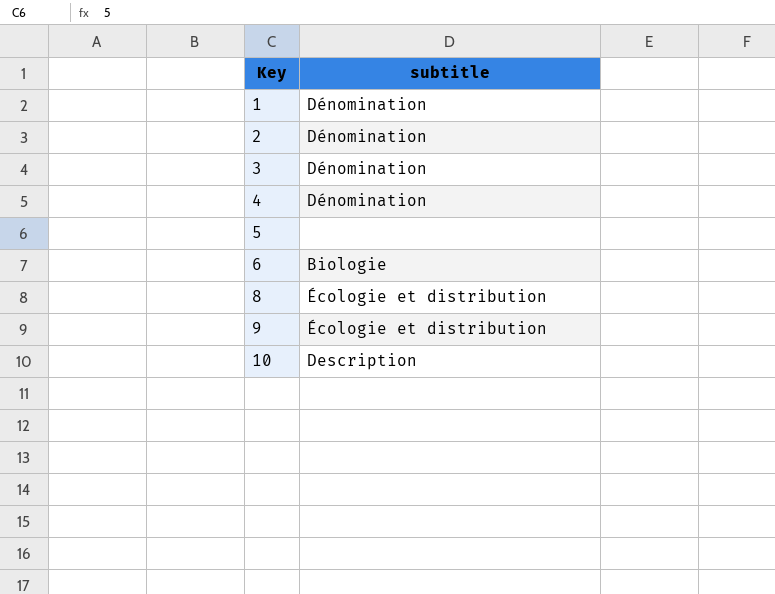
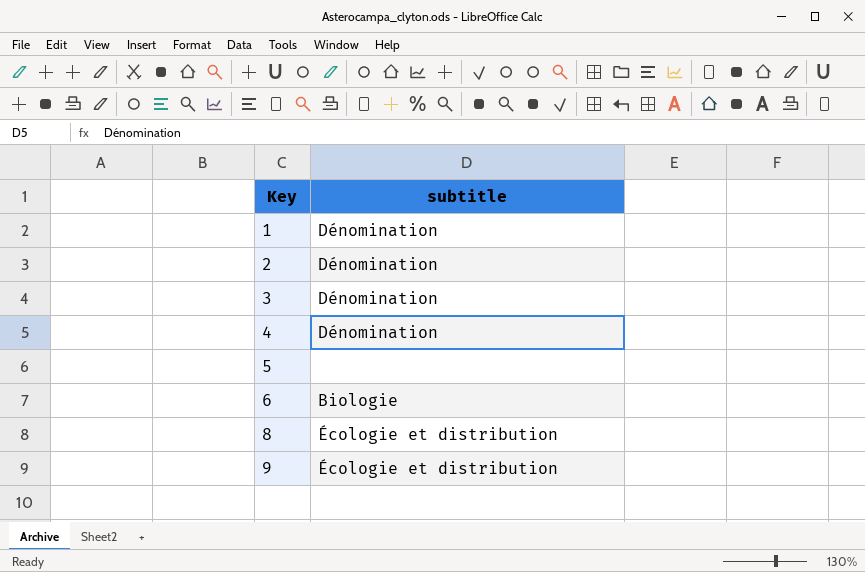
row 10: Description -> none

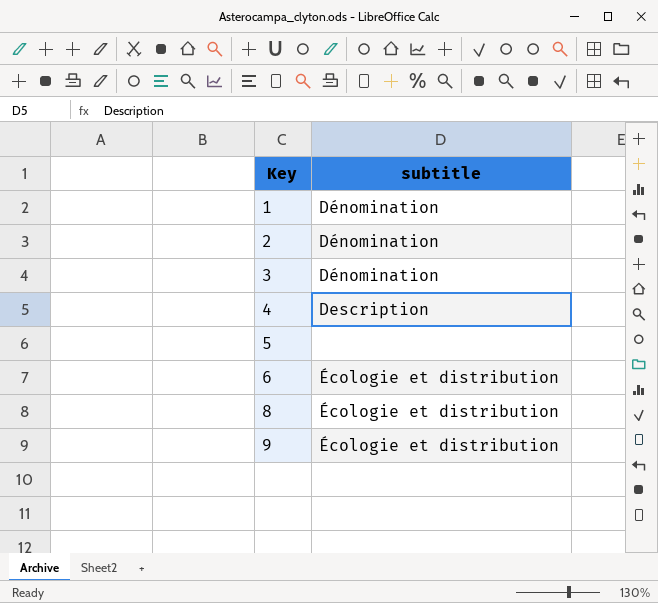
4 | subtitle: Dénomination -> Description
6 | subtitle: Biologie -> Écologie et distribution

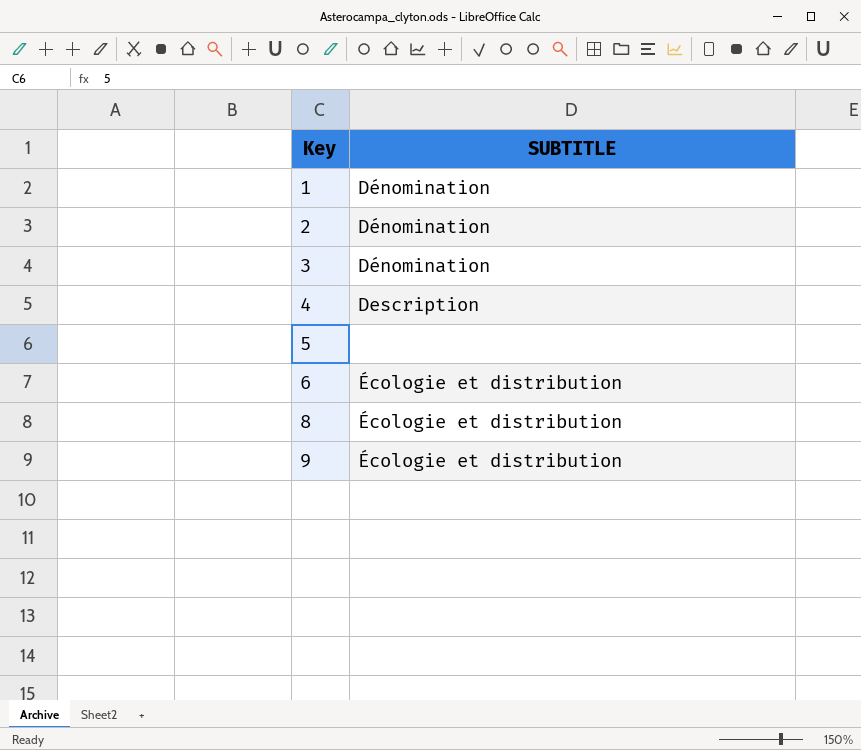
column name: subtitle -> SUBTITLE

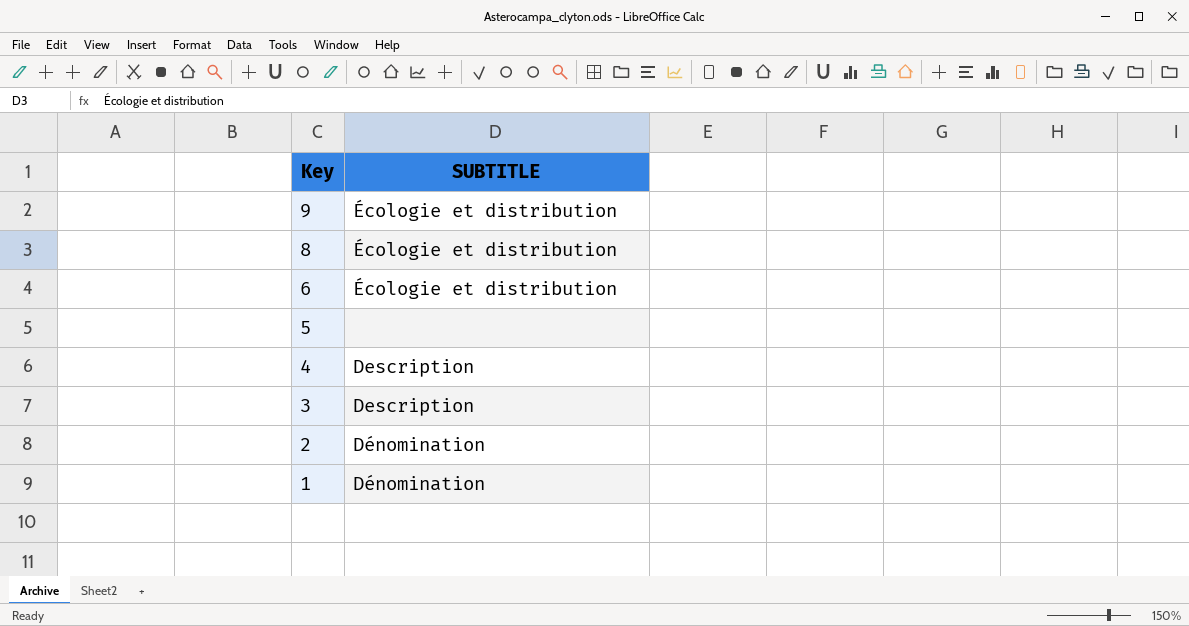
row order: Key ascending -> Key descending
3 | SUBTITLE: Dénomination -> Description

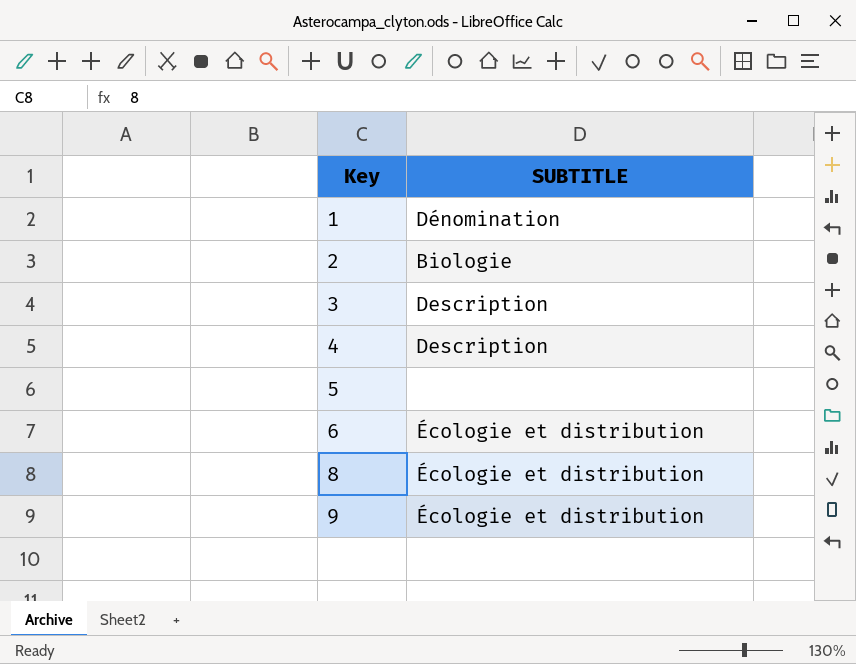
row order: Key descending -> Key ascending
2 | SUBTITLE: Dénomination -> Biologie

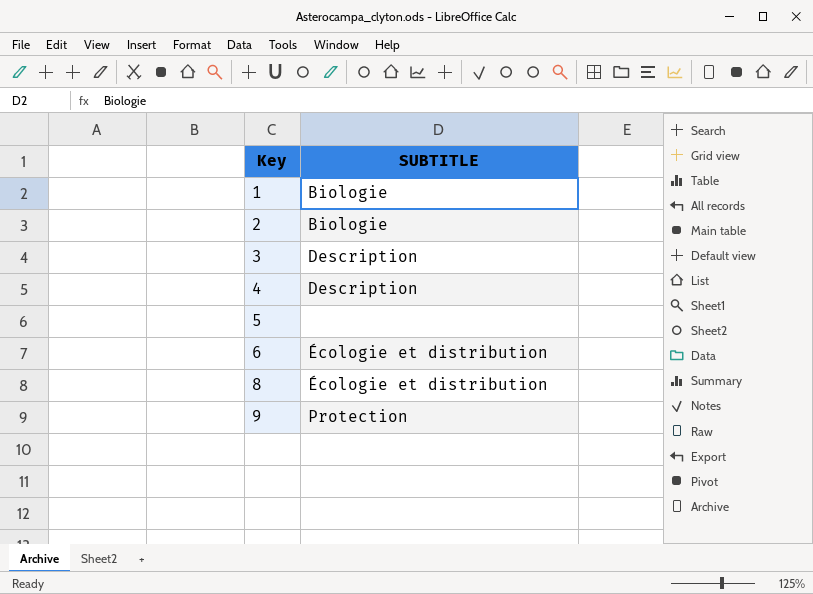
1 | SUBTITLE: Dénomination -> Biologie
9 | SUBTITLE: Écologie et distribution -> Protection

